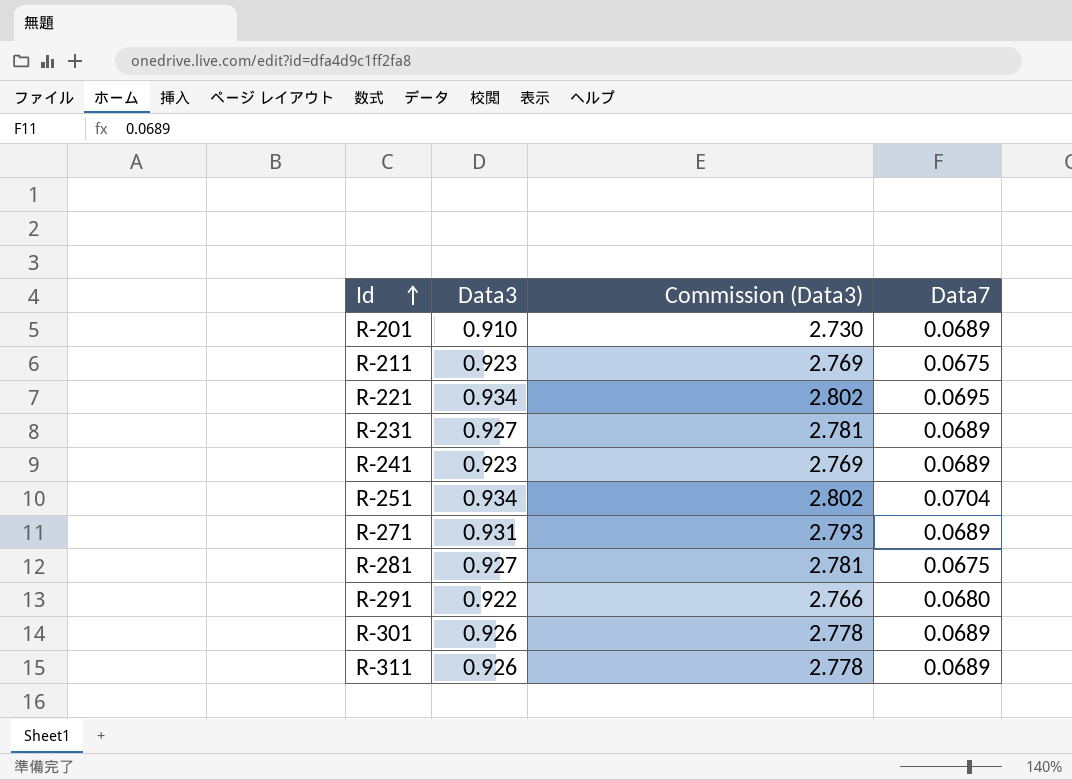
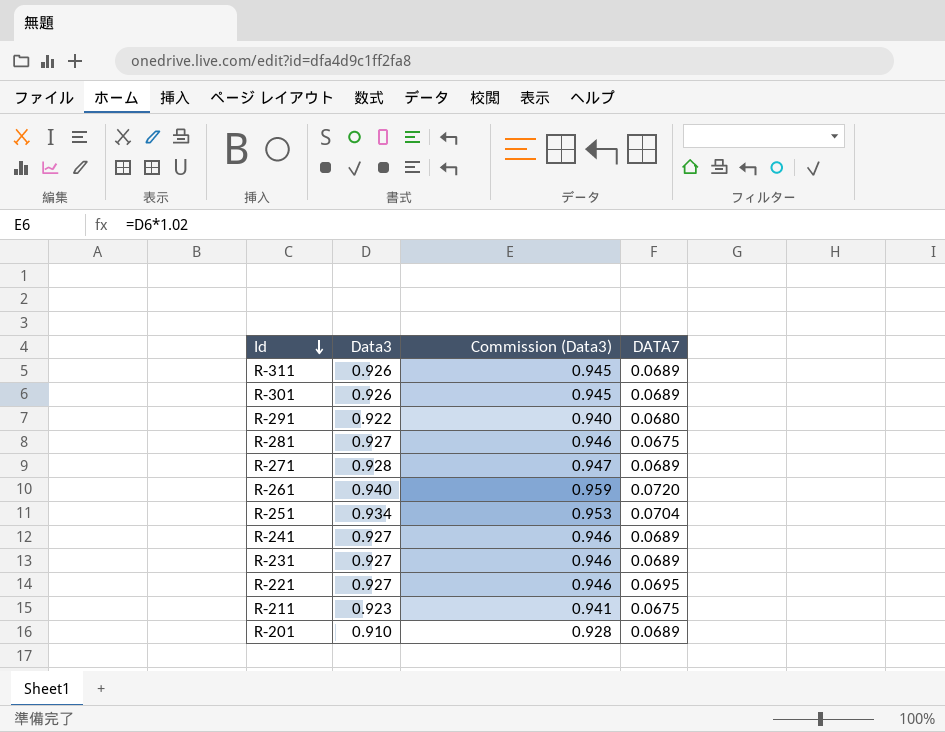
row order: Id ascending -> Id descending
column Commission (Data3) | formula: [Data3] * 3 -> [Data3] * 1.02
column name: Data7 -> DATA7
R-271 | Data3: 0.931 -> 0.928
row R-261: none -> 0.940 | 0.959 | 0.0720
R-241 | Data3: 0.923 -> 0.927
R-221 | Data3: 0.934 -> 0.927

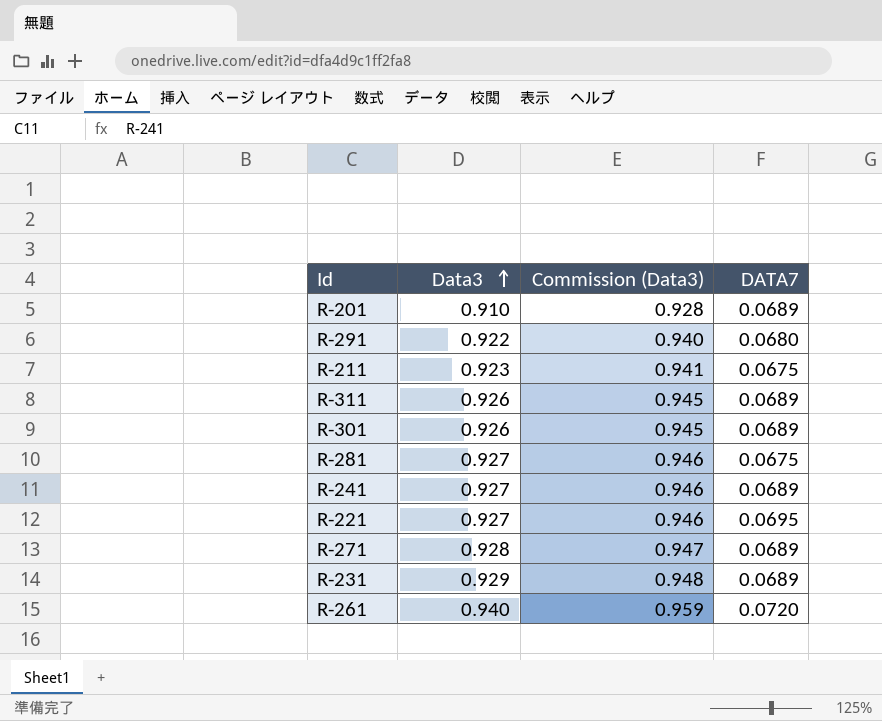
row order: Id descending -> Data3 ascending
row R-251: 0.934 | 0.953 | 0.0704 -> none
R-231 | Data3: 0.927 -> 0.929
R-231 | Commission (Data3): 0.946 -> 0.948

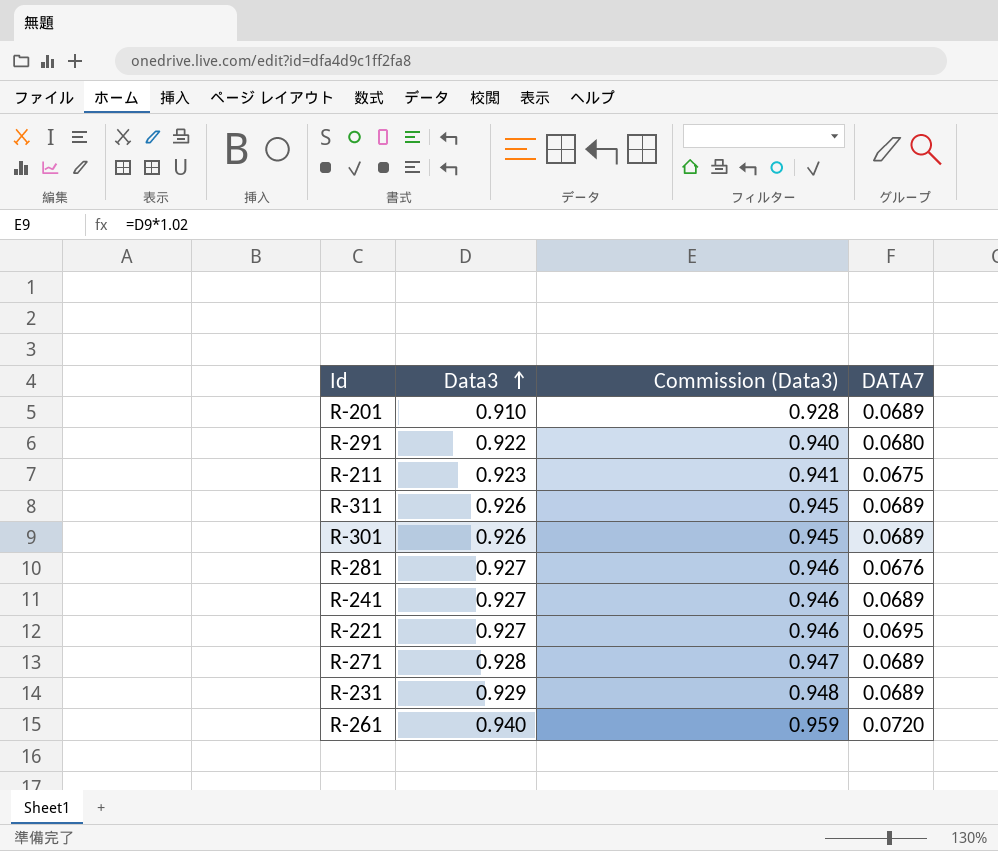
R-281 | DATA7: 0.0675 -> 0.0676

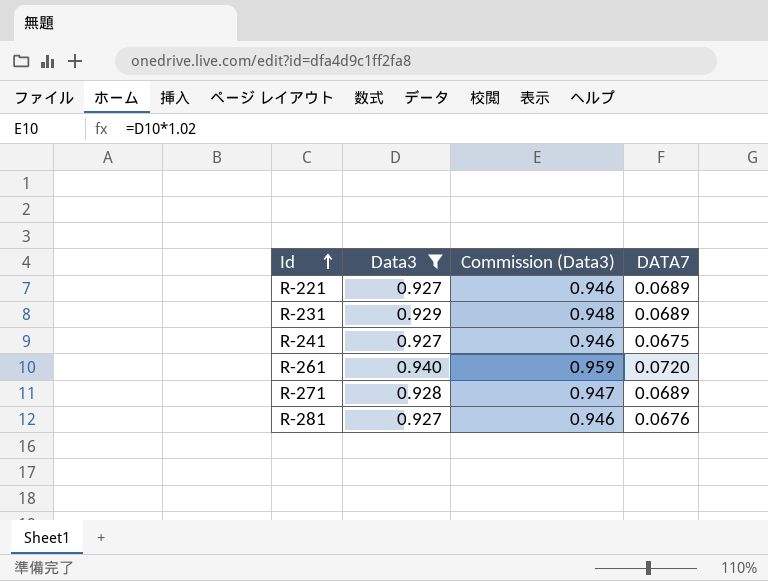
filter: none -> Data3 >= 0.927
row order: Data3 ascending -> Id ascending
R-221 | DATA7: 0.0695 -> 0.0689
R-241 | DATA7: 0.0689 -> 0.0675

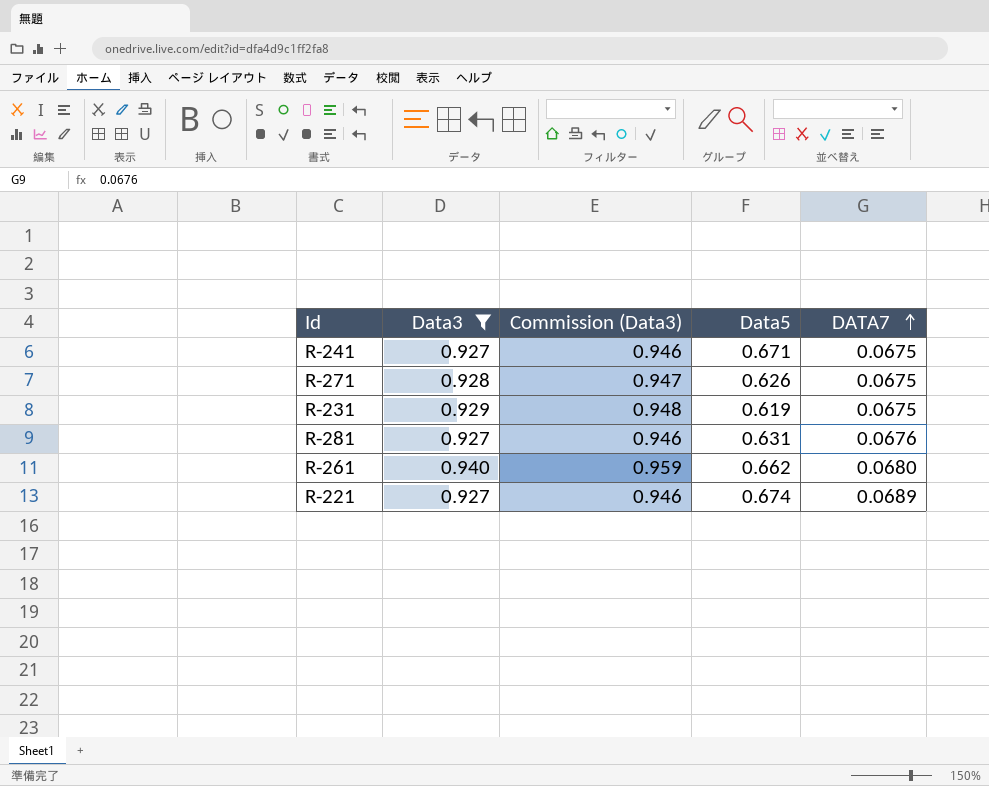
row order: Id ascending -> DATA7 ascending
column Data5 | position: none -> 4
R-271 | DATA7: 0.0689 -> 0.0675
R-231 | DATA7: 0.0689 -> 0.0675
R-261 | DATA7: 0.0720 -> 0.0680

